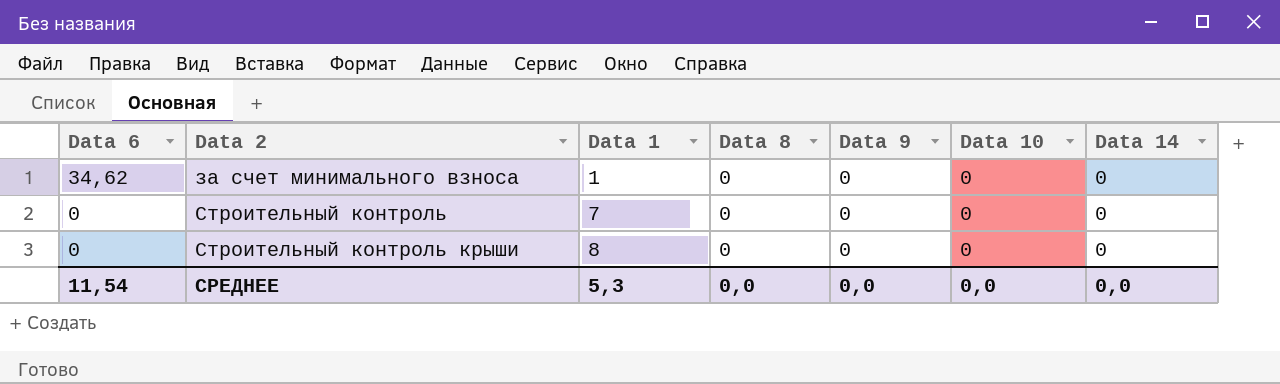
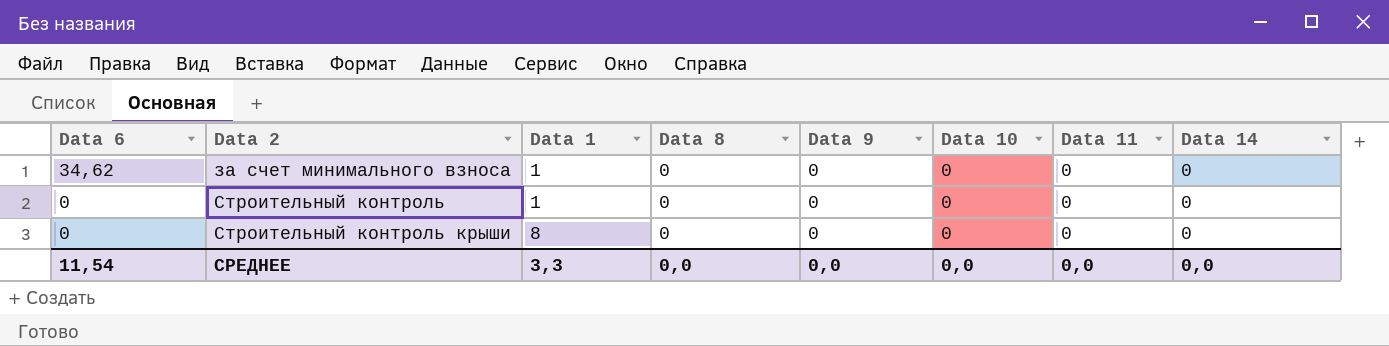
column Data 11 | position: none -> 7
Строительный контроль | Data 1: 7 -> 1
СРЕДНЕЕ | Data 1: 5,3 -> 3,3

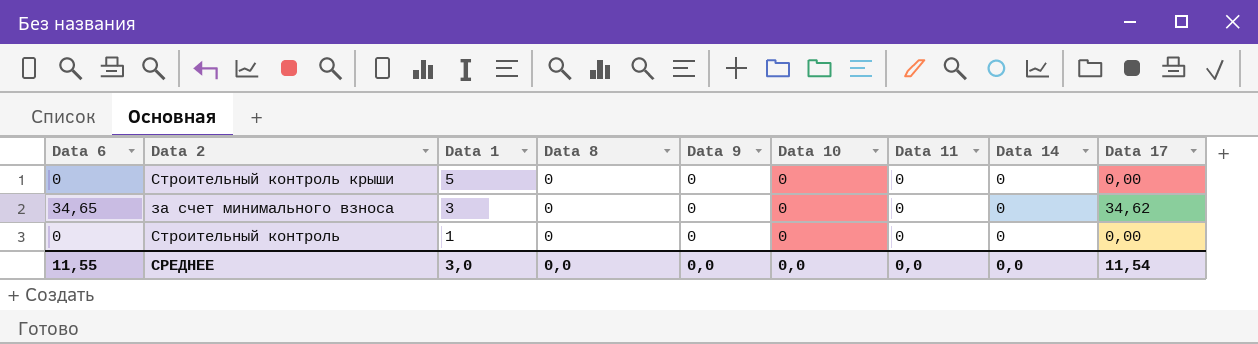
row order: Data 6 descending -> Data 1 descending
column Data 17 | position: none -> 9
Строительный контроль крыши | Data 1: 8 -> 5
за счет минимального взноса | Data 6: 34,62 -> 34,65
за счет минимального взноса | Data 1: 1 -> 3
СРЕДНЕЕ | Data 6: 11,54 -> 11,55
СРЕДНЕЕ | Data 1: 3,3 -> 3,0

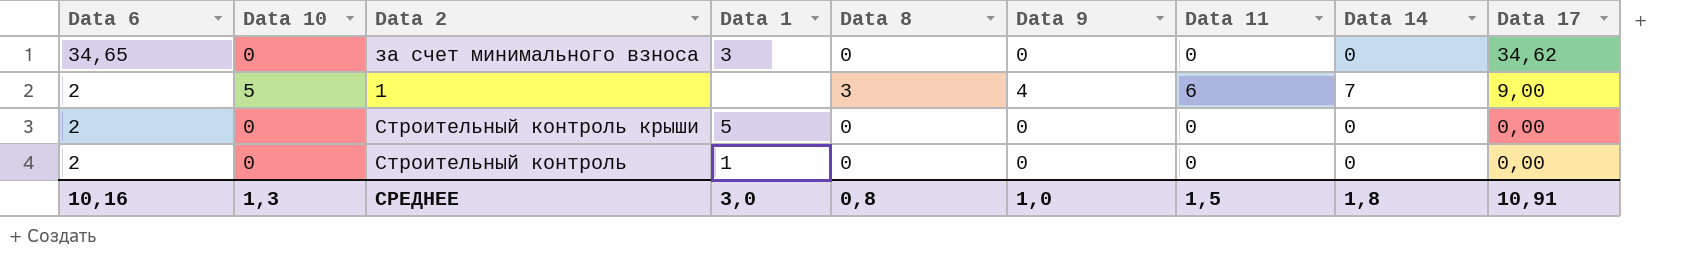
row order: Data 1 descending -> Data 6 descending
column Data 10 | position: 6 -> 2
row 1: none -> 2 | 5 | none | 3 | 4 | 6 | 7 | 9,00
Строительный контроль крыши | Data 6: 0 -> 2
Строительный контроль | Data 6: 0 -> 2
СРЕДНЕЕ | Data 6: 11,55 -> 10,16
СРЕДНЕЕ | Data 10: 0,0 -> 1,3
СРЕДНЕЕ | Data 8: 0,0 -> 0,8
СРЕДНЕЕ | Data 9: 0,0 -> 1,0
СРЕДНЕЕ | Data 11: 0,0 -> 1,5
СРЕДНЕЕ | Data 14: 0,0 -> 1,8
СРЕДНЕЕ | Data 17: 11,54 -> 10,91

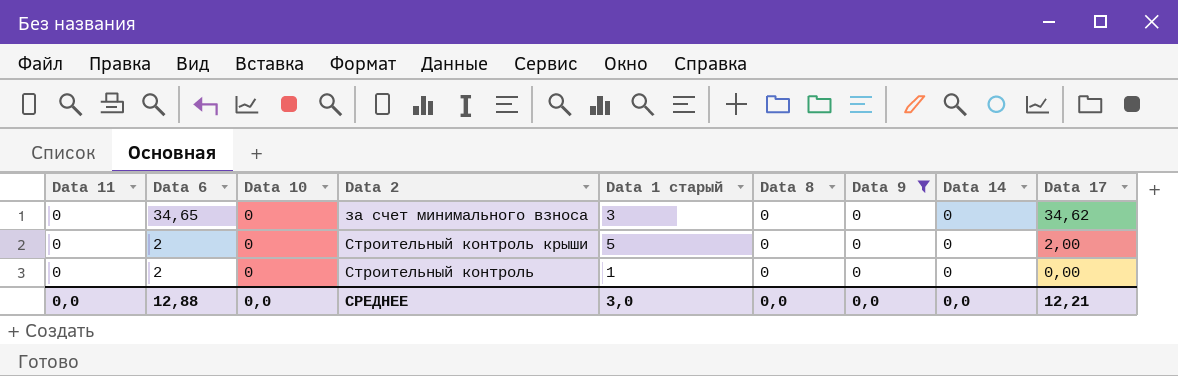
filter: none -> Data 9 = 0
column Data 11 | position: 7 -> 1
column name: Data 1 -> Data 1 старый
Строительный контроль крыши | Data 17: 0,00 -> 2,00
СРЕДНЕЕ | Data 11: 1,5 -> 0,0
СРЕДНЕЕ | Data 6: 10,16 -> 12,88
СРЕДНЕЕ | Data 10: 1,3 -> 0,0
СРЕДНЕЕ | Data 8: 0,8 -> 0,0
СРЕДНЕЕ | Data 9: 1,0 -> 0,0
СРЕДНЕЕ | Data 14: 1,8 -> 0,0
СРЕДНЕЕ | Data 17: 10,91 -> 12,21

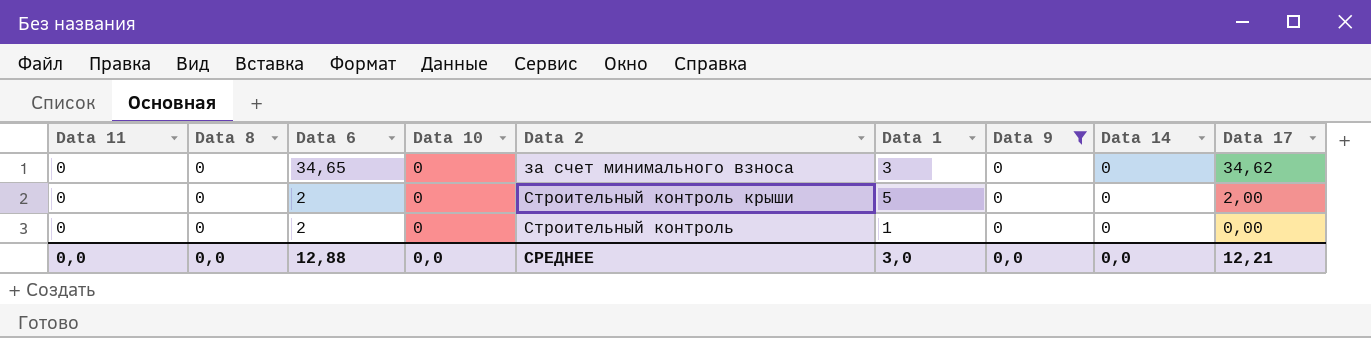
column Data 8 | position: 6 -> 2
column name: Data 1 старый -> Data 1

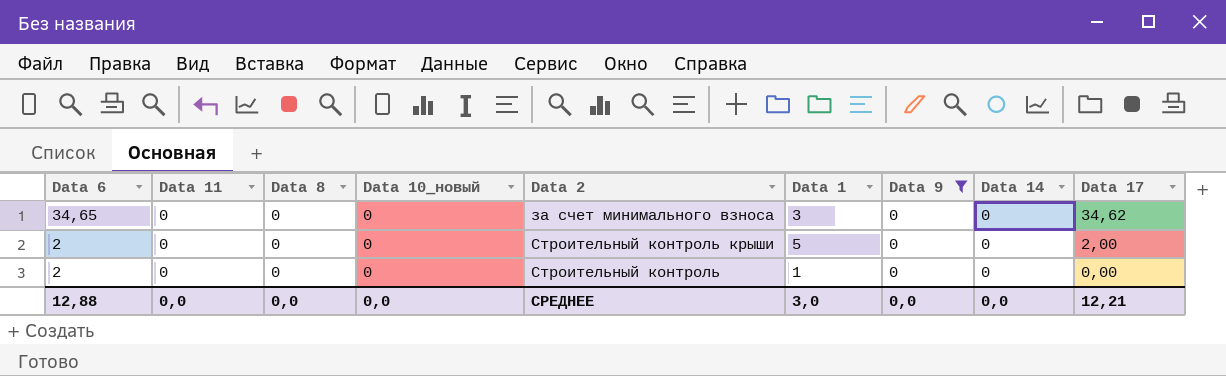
column Data 6 | position: 3 -> 1
column name: Data 10 -> Data 10_новый

